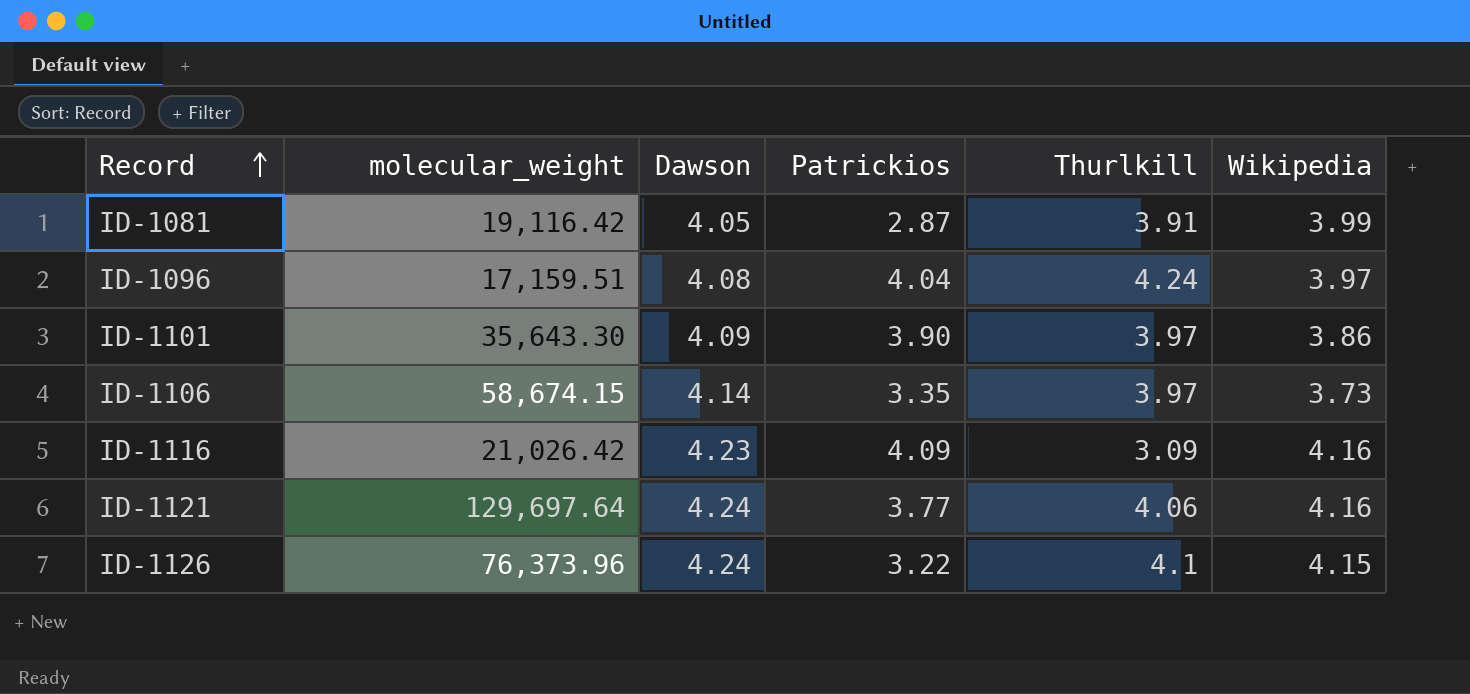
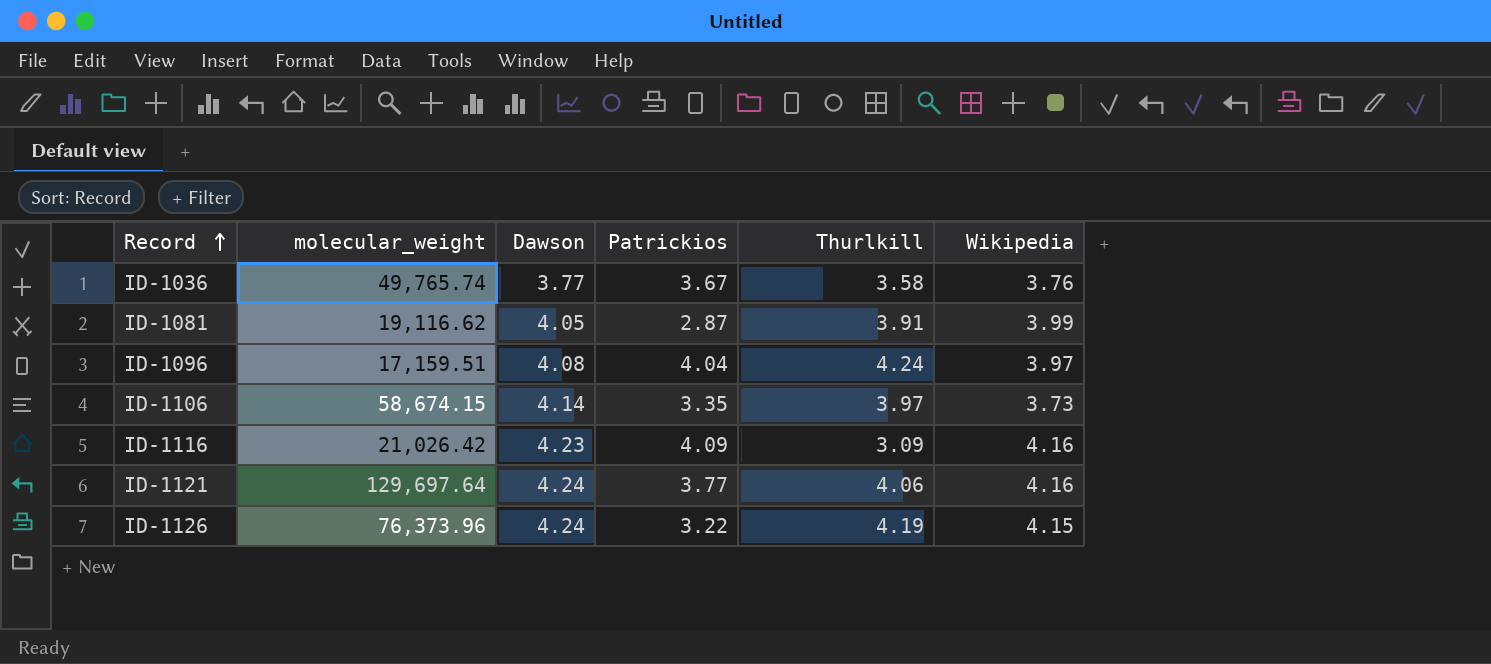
row ID-1101: 35,643.30 | 4.09 | 3.90 | 3.97 | 3.86 -> none
row ID-1036: none -> 49,765.74 | 3.77 | 3.67 | 3.58 | 3.76
ID-1081 | molecular_weight: 19,116.42 -> 19,116.62
ID-1126 | Thurlkill: 4.1 -> 4.19

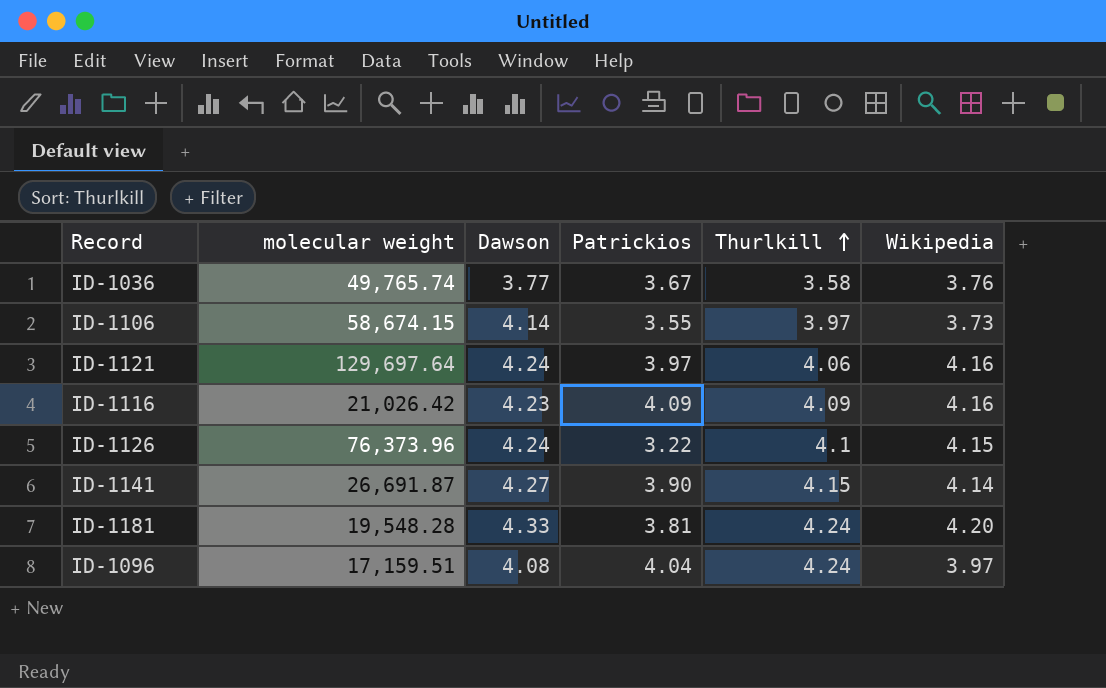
row order: Record ascending -> Thurlkill ascending
column name: molecular_weight -> molecular weight
row ID-1081: 19,116.62 | 4.05 | 2.87 | 3.91 | 3.99 -> none
ID-1106 | Patrickios: 3.35 -> 3.55
ID-1121 | Patrickios: 3.77 -> 3.97
ID-1116 | Thurlkill: 3.09 -> 4.09
ID-1126 | Thurlkill: 4.19 -> 4.1
row ID-1141: none -> 26,691.87 | 4.27 | 3.90 | 4.15 | 4.14
row ID-1181: none -> 19,548.28 | 4.33 | 3.81 | 4.24 | 4.20

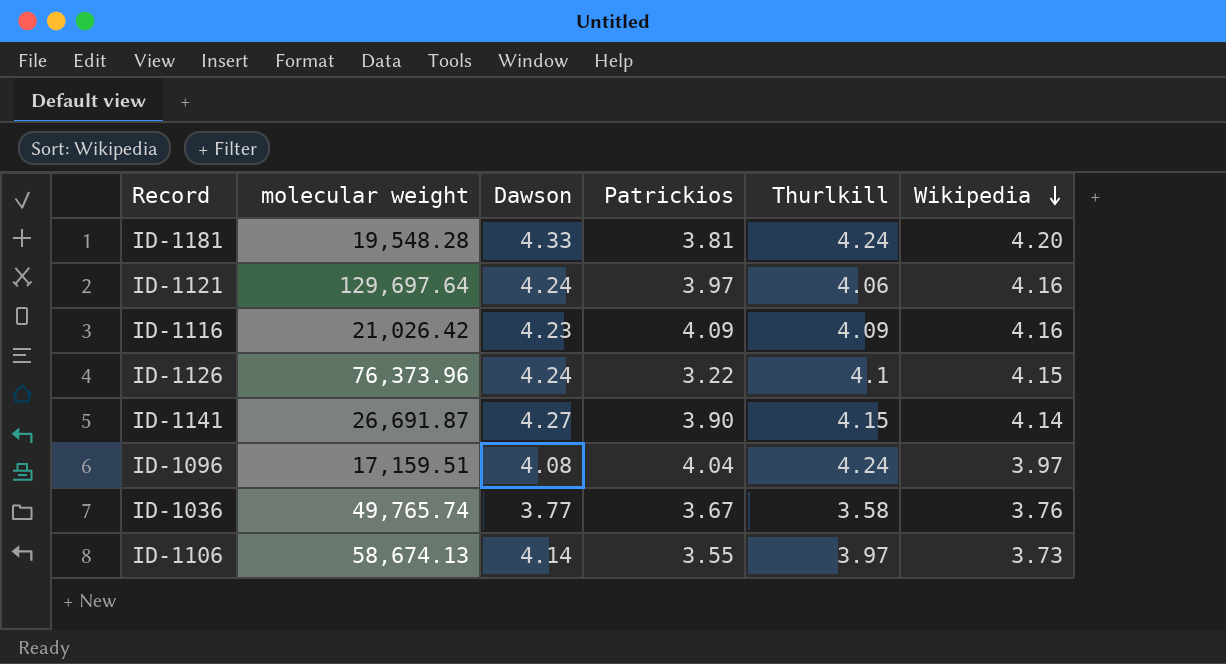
row order: Thurlkill ascending -> Wikipedia descending
ID-1106 | molecular weight: 58,674.15 -> 58,674.13

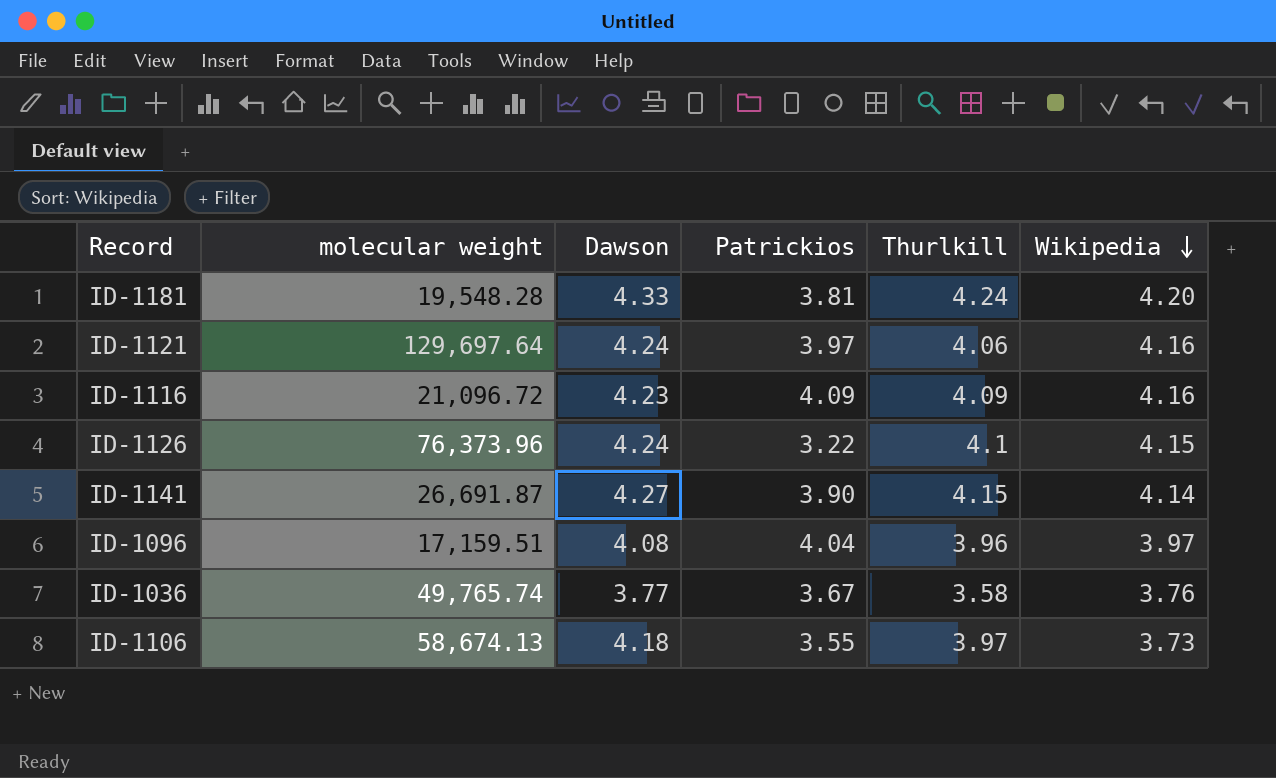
ID-1116 | molecular weight: 21,026.42 -> 21,096.72
ID-1096 | Thurlkill: 4.24 -> 3.96
ID-1106 | Dawson: 4.14 -> 4.18

